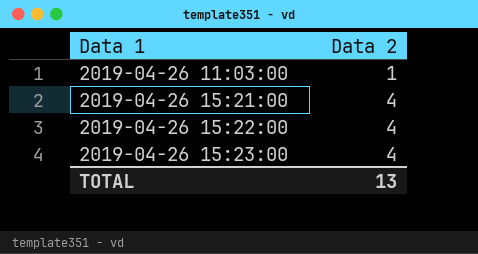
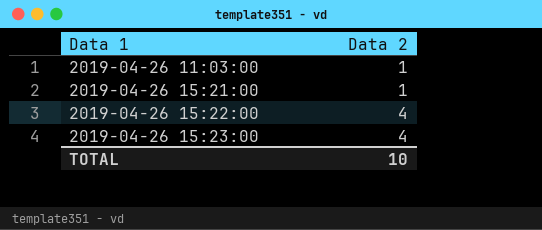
2019-04-26 15:21:00 | Data 2: 4 -> 1
TOTAL | Data 2: 13 -> 10

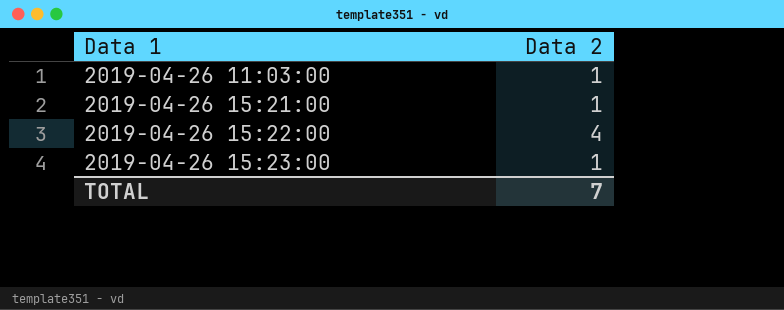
2019-04-26 15:23:00 | Data 2: 4 -> 1
TOTAL | Data 2: 10 -> 7

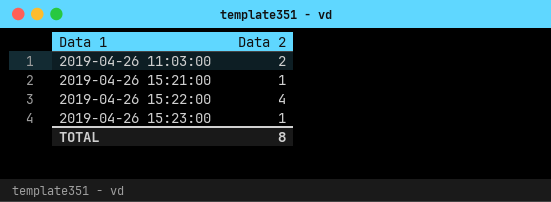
2019-04-26 11:03:00 | Data 2: 1 -> 2
TOTAL | Data 2: 7 -> 8

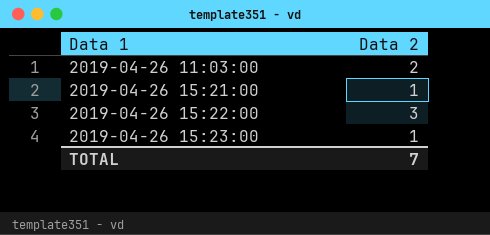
2019-04-26 15:22:00 | Data 2: 4 -> 3
TOTAL | Data 2: 8 -> 7

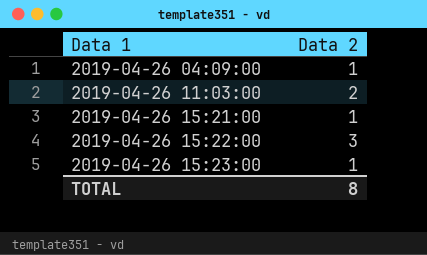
row 2019-04-26 04:09:00: none -> 1
TOTAL | Data 2: 7 -> 8

